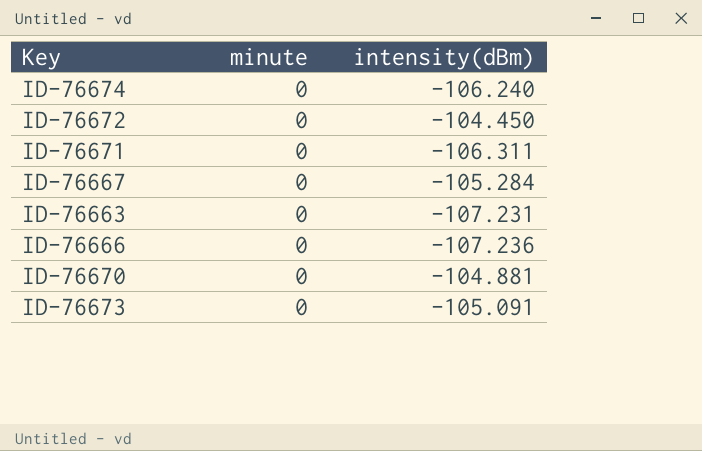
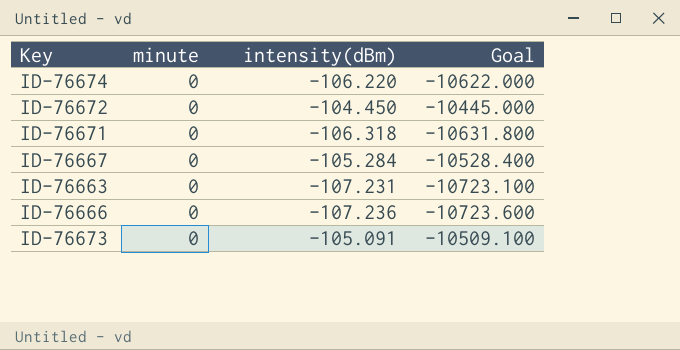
column Goal | formula: none -> [intensity(dBm)] * 100
row ID-76670: 0 | -104.881 -> none
ID-76674 | intensity(dBm): -106.240 -> -106.220
ID-76671 | intensity(dBm): -106.311 -> -106.318

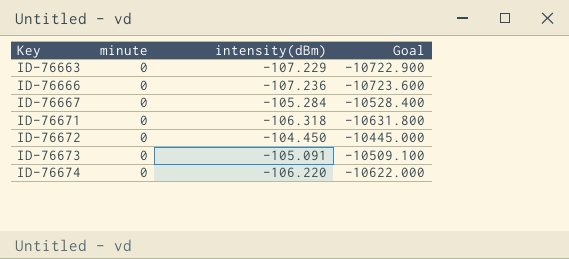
row order: none -> Key ascending
ID-76663 | intensity(dBm): -107.231 -> -107.229
ID-76663 | Goal: -10723.100 -> -10722.900

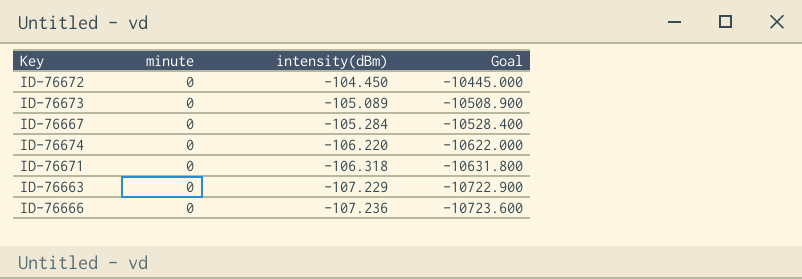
row order: Key ascending -> intensity(dBm) descending
ID-76673 | intensity(dBm): -105.091 -> -105.089
ID-76673 | Goal: -10509.100 -> -10508.900

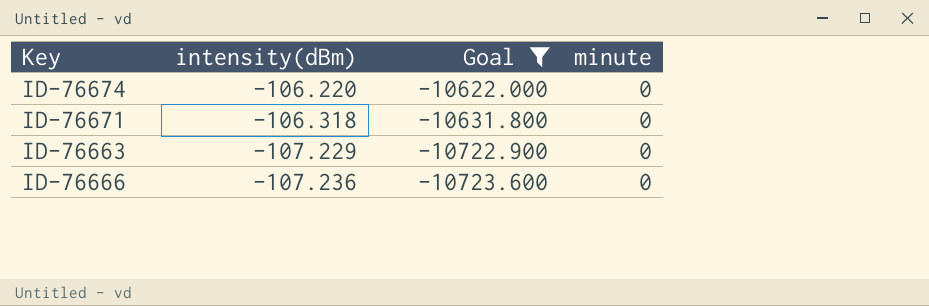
filter: none -> Goal <= -10622.000
column minute | position: 2 -> 4

